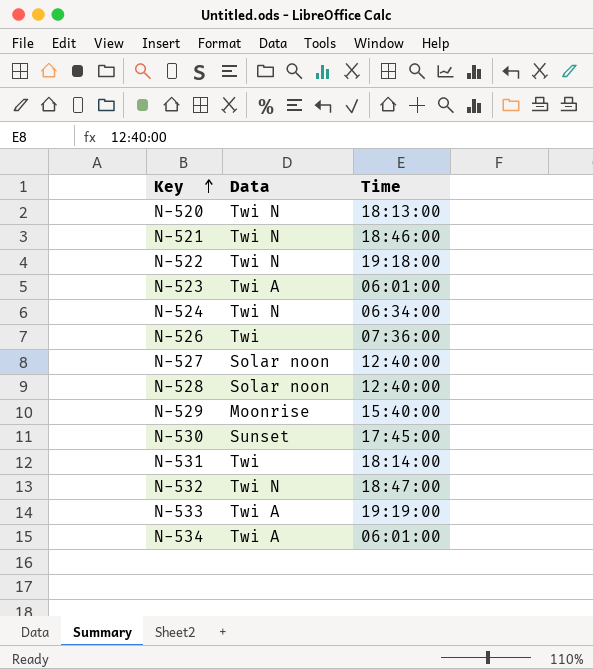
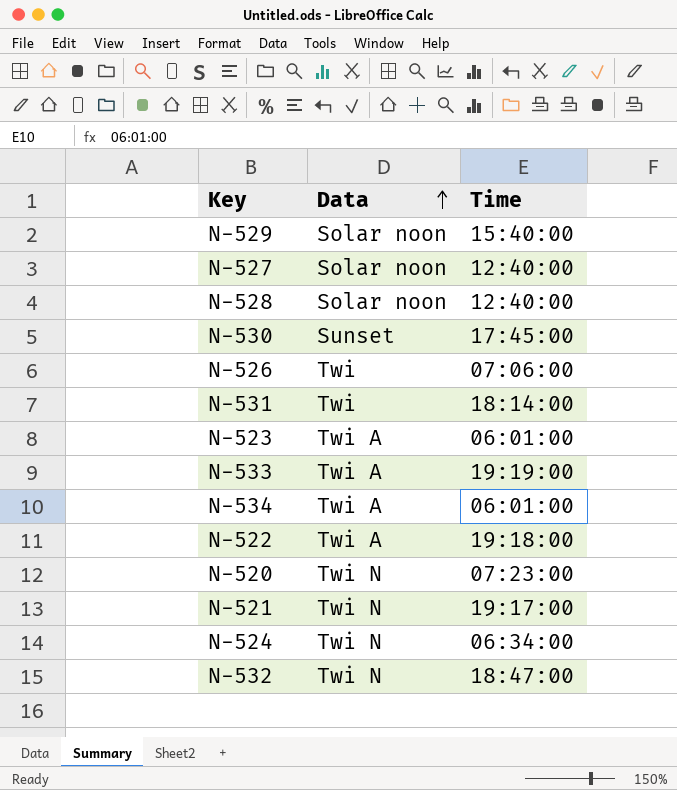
row order: Key ascending -> Data ascending
N-529 | Data: Moonrise -> Solar noon
N-526 | Time: 07:36:00 -> 07:06:00
N-522 | Data: Twi N -> Twi A
N-520 | Time: 18:13:00 -> 07:23:00
N-521 | Time: 18:46:00 -> 19:17:00

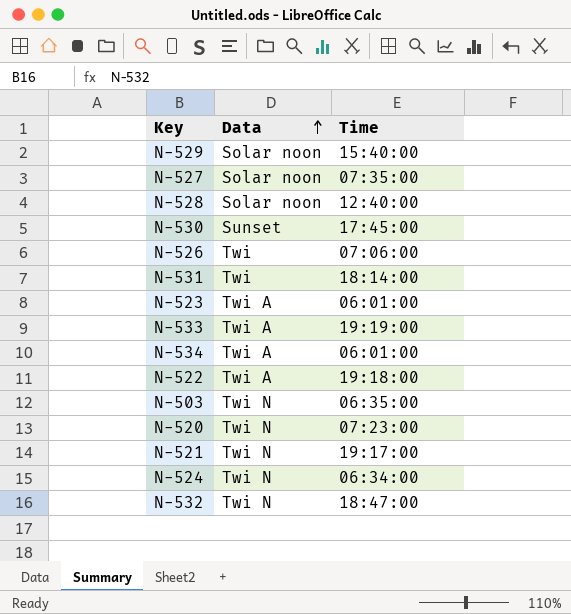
N-527 | Time: 12:40:00 -> 07:35:00
row N-503: none -> Twi N | 06:35:00

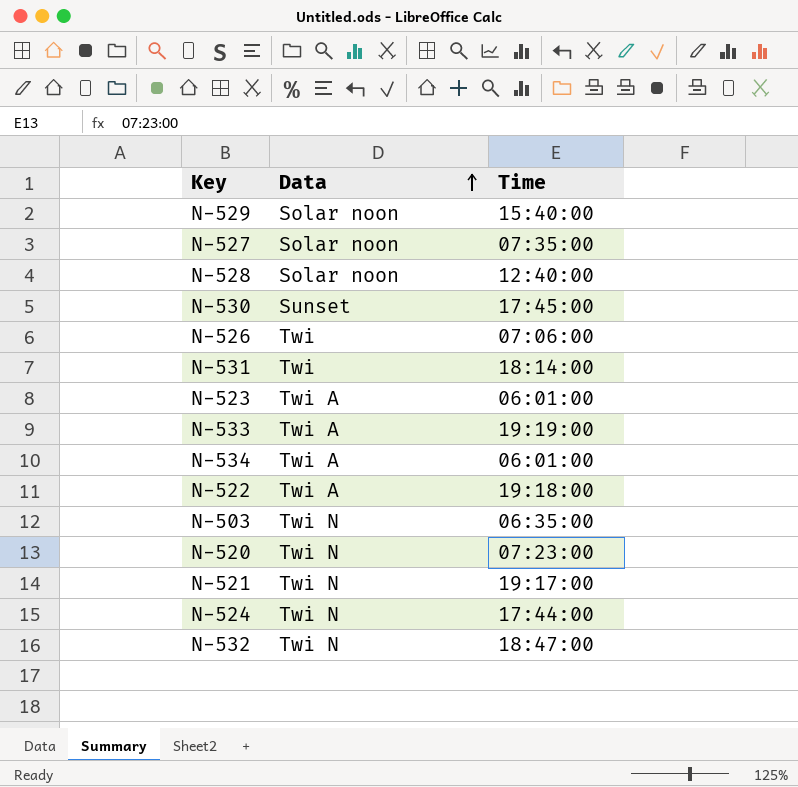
N-524 | Time: 06:34:00 -> 17:44:00

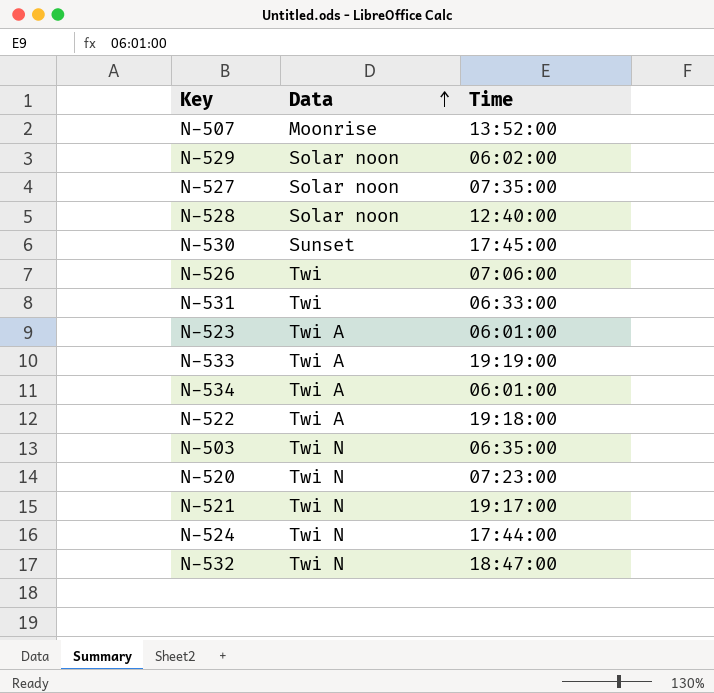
row N-507: none -> Moonrise | 13:52:00
N-529 | Time: 15:40:00 -> 06:02:00
N-531 | Time: 18:14:00 -> 06:33:00

